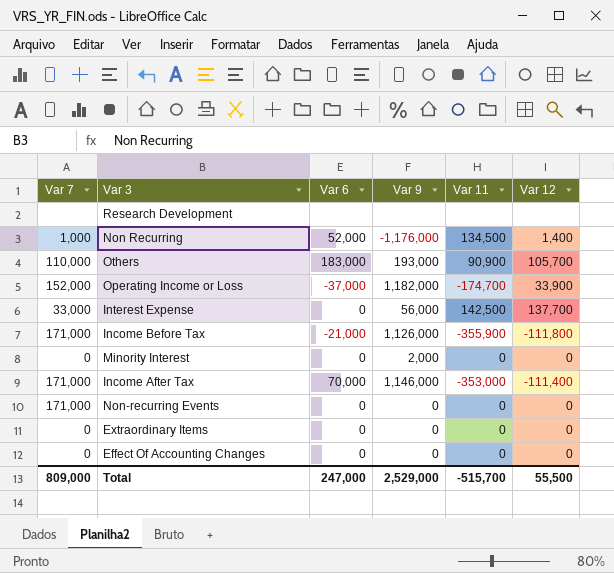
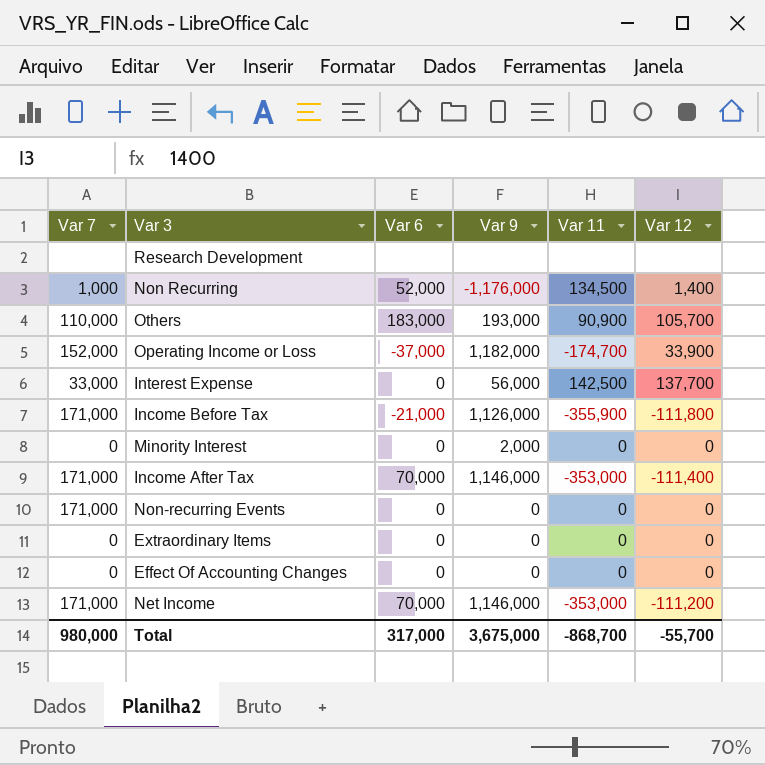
row Net Income: none -> 171,000 | 70,000 | 1,146,000 | -353,000 | -111,200
Total | Var 7: 809,000 -> 980,000
Total | Var 6: 247,000 -> 317,000
Total | Var 9: 2,529,000 -> 3,675,000
Total | Var 11: -515,700 -> -868,700
Total | Var 12: 55,500 -> -55,700

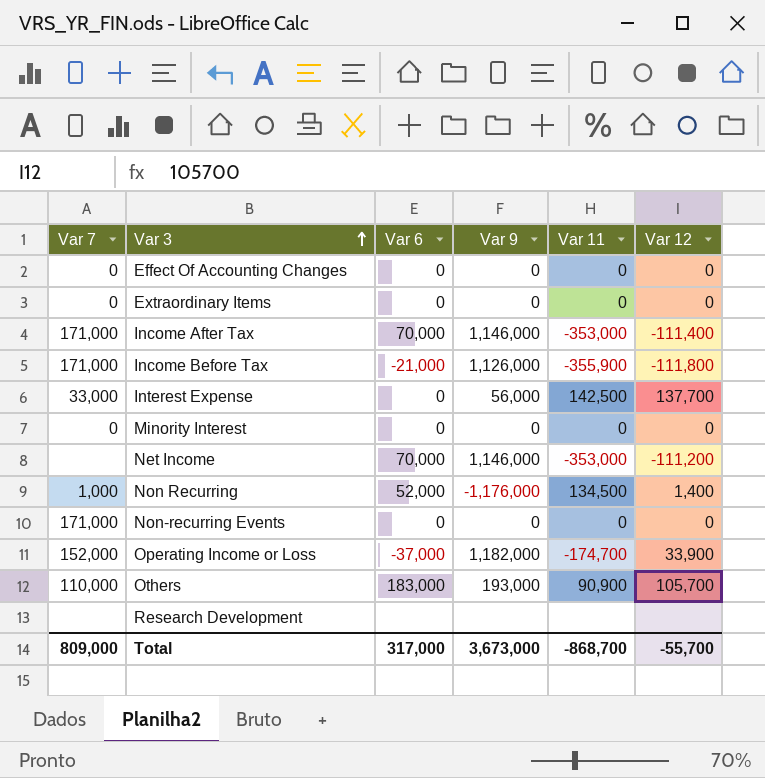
row order: none -> Var 3 ascending
Minority Interest | Var 9: 2,000 -> 0
Net Income | Var 7: 171,000 -> none
Total | Var 7: 980,000 -> 809,000
Total | Var 9: 3,675,000 -> 3,673,000

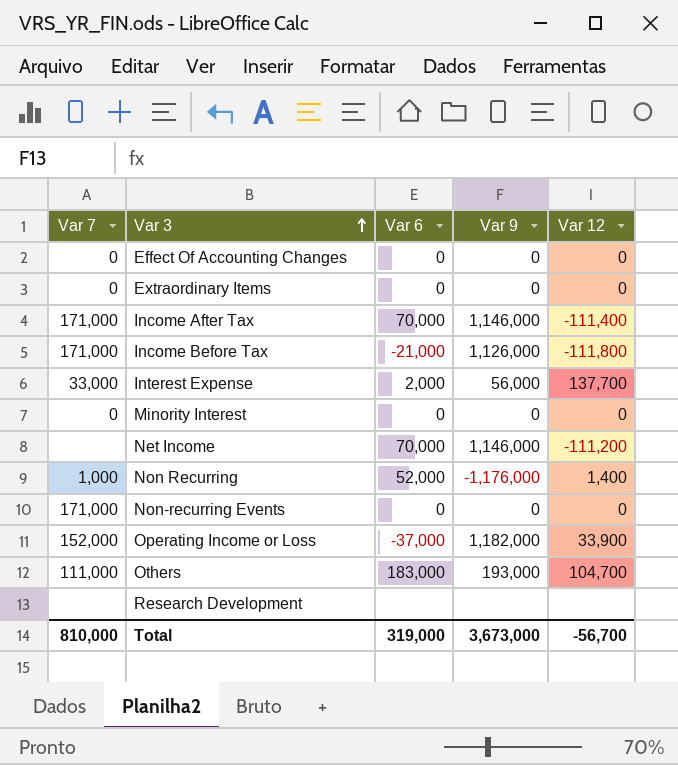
column Var 11 | position: 5 -> none
Interest Expense | Var 6: 0 -> 2,000
Others | Var 7: 110,000 -> 111,000
Others | Var 12: 105,700 -> 104,700
Total | Var 7: 809,000 -> 810,000
Total | Var 6: 317,000 -> 319,000
Total | Var 12: -55,700 -> -56,700

